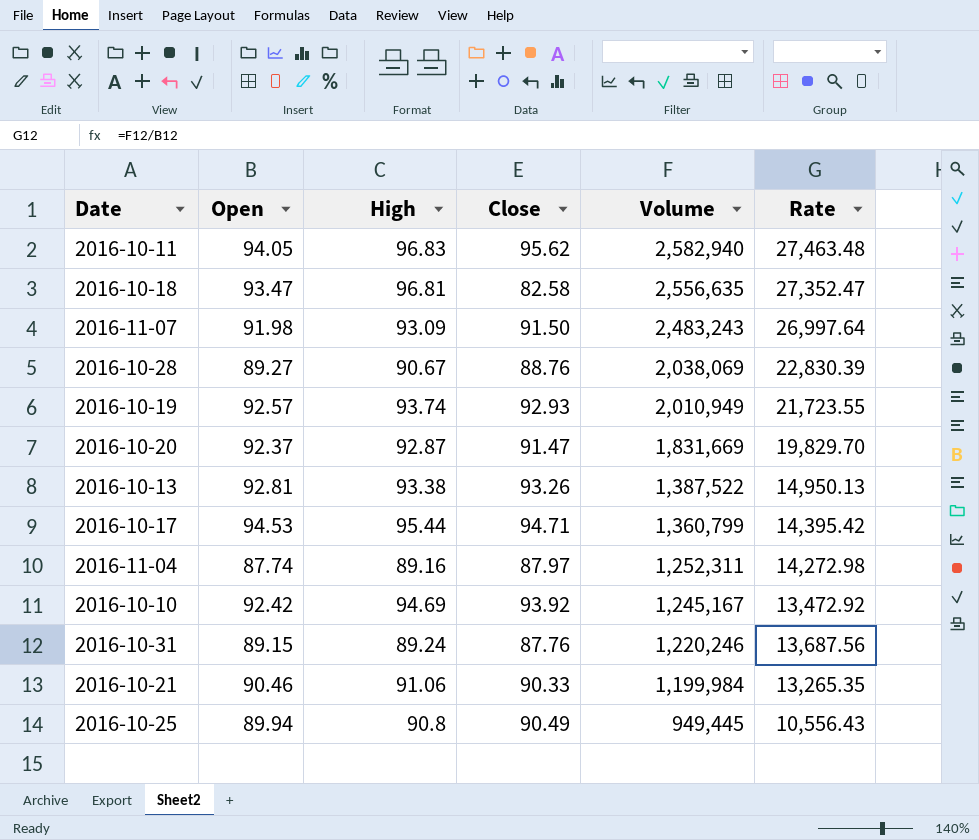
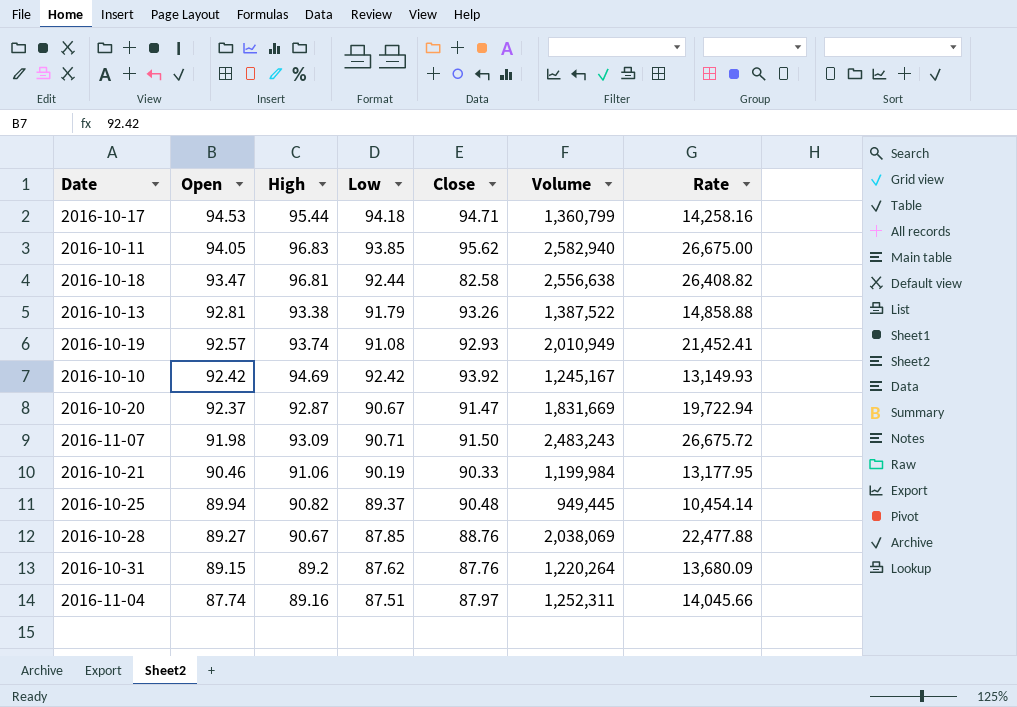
row order: Volume descending -> Open descending
column Low | position: none -> 4
column Rate | formula: [Volume] / [Open] -> [Volume] / [High]
2016-10-18 | Volume: 2,556,635 -> 2,556,638
2016-10-25 | High: 90.8 -> 90.82
2016-10-25 | Close: 90.49 -> 90.48
2016-10-31 | High: 89.24 -> 89.2
2016-10-31 | Volume: 1,220,246 -> 1,220,264

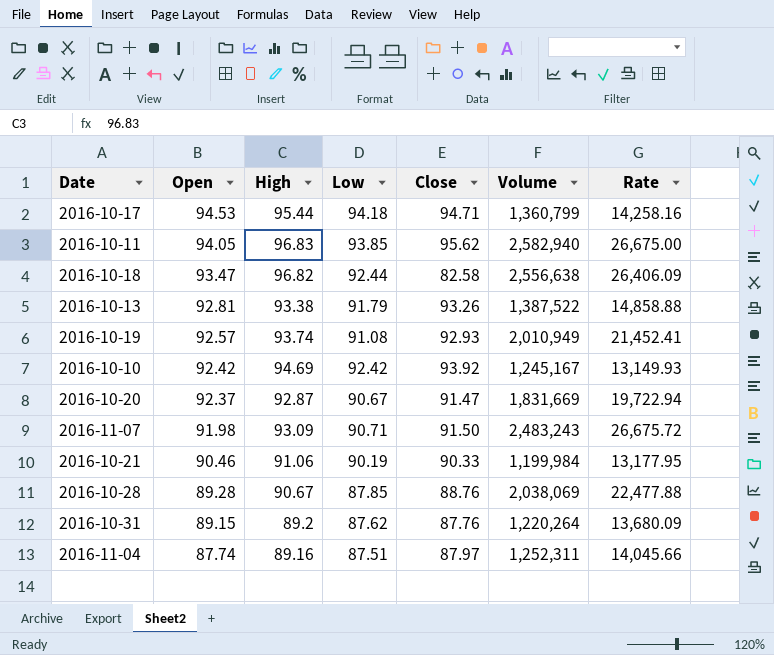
row 2016-10-25: 89.94 | 90.82 | 89.37 | 90.48 | 949,445 | 10,454.14 -> none
2016-10-18 | High: 96.81 -> 96.82
2016-10-18 | Rate: 26,408.82 -> 26,406.09
2016-10-28 | Open: 89.27 -> 89.28

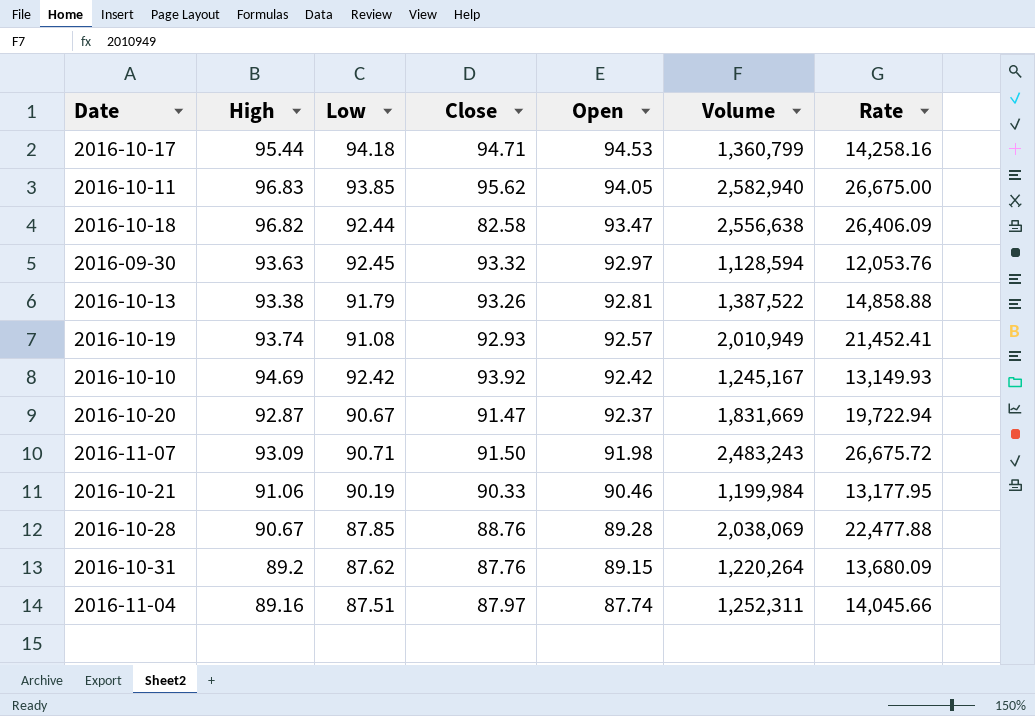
column Open | position: 2 -> 5
row 2016-09-30: none -> 93.63 | 92.45 | 93.32 | 92.97 | 1,128,594 | 12,053.76

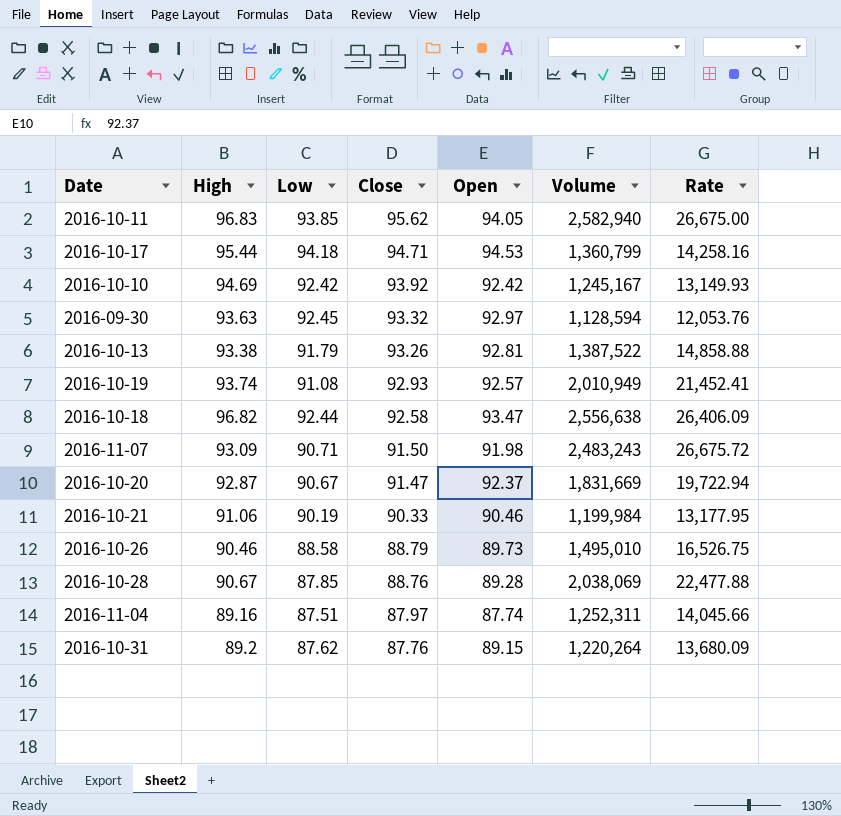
row order: Open descending -> Close descending
2016-10-18 | Close: 82.58 -> 92.58
row 2016-10-26: none -> 90.46 | 88.58 | 88.79 | 89.73 | 1,495,010 | 16,526.75

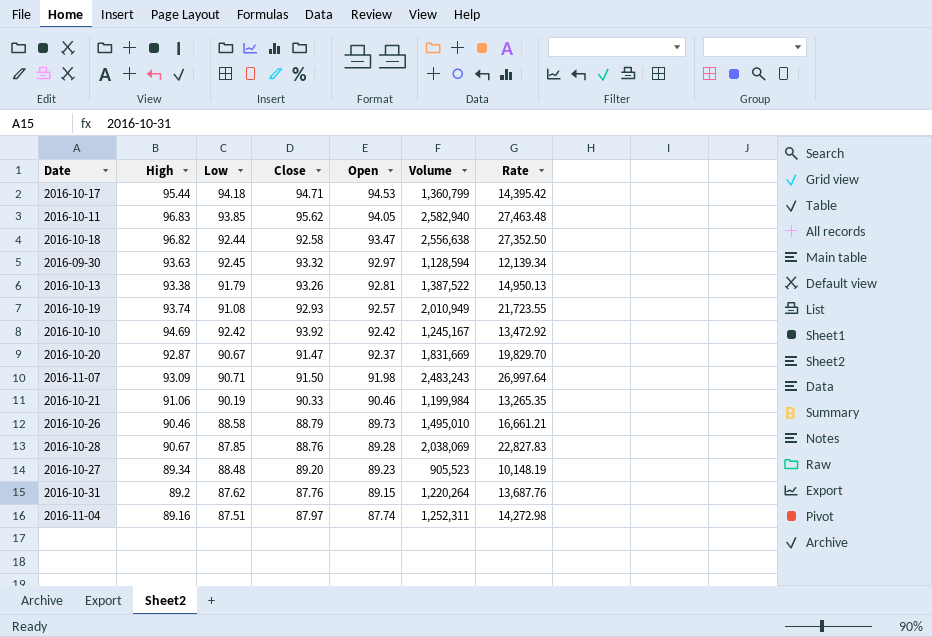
row order: Close descending -> Open descending
column Rate | formula: [Volume] / [High] -> [Volume] / [Open]
row 2016-10-27: none -> 89.34 | 88.48 | 89.20 | 89.23 | 905,523 | 10,148.19

